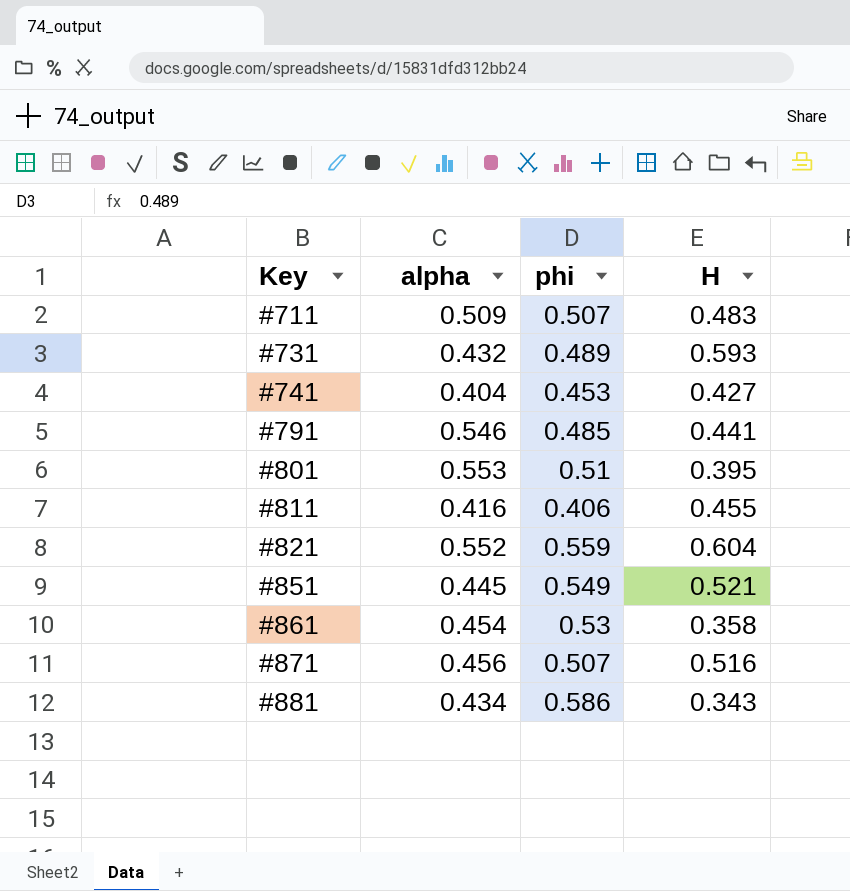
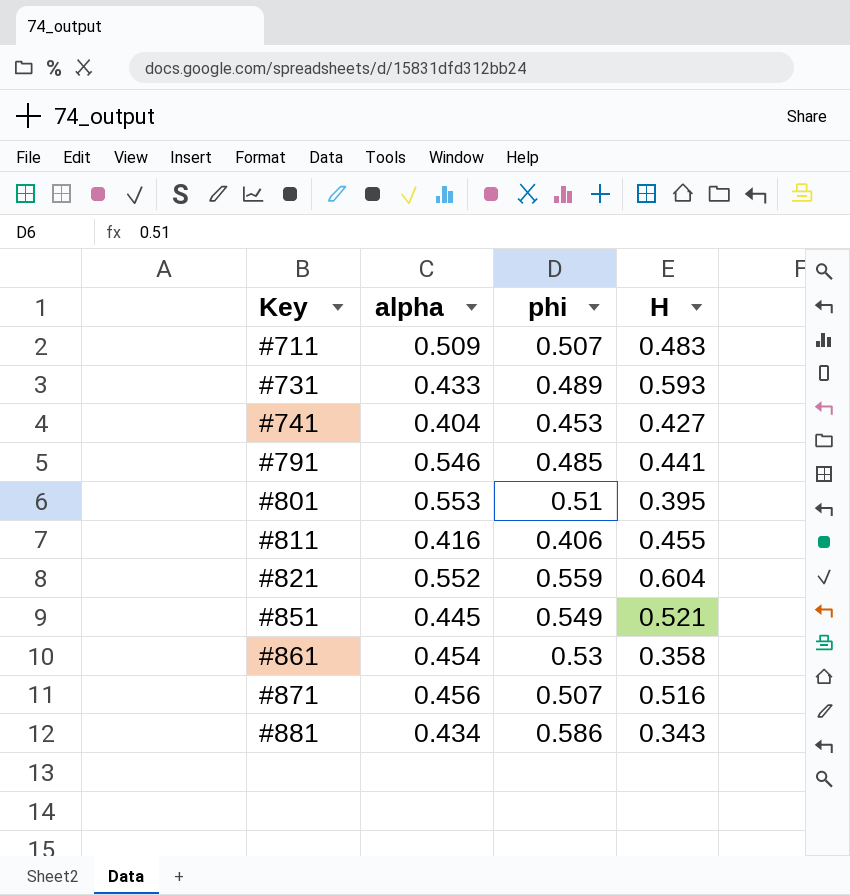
#731 | alpha: 0.432 -> 0.433

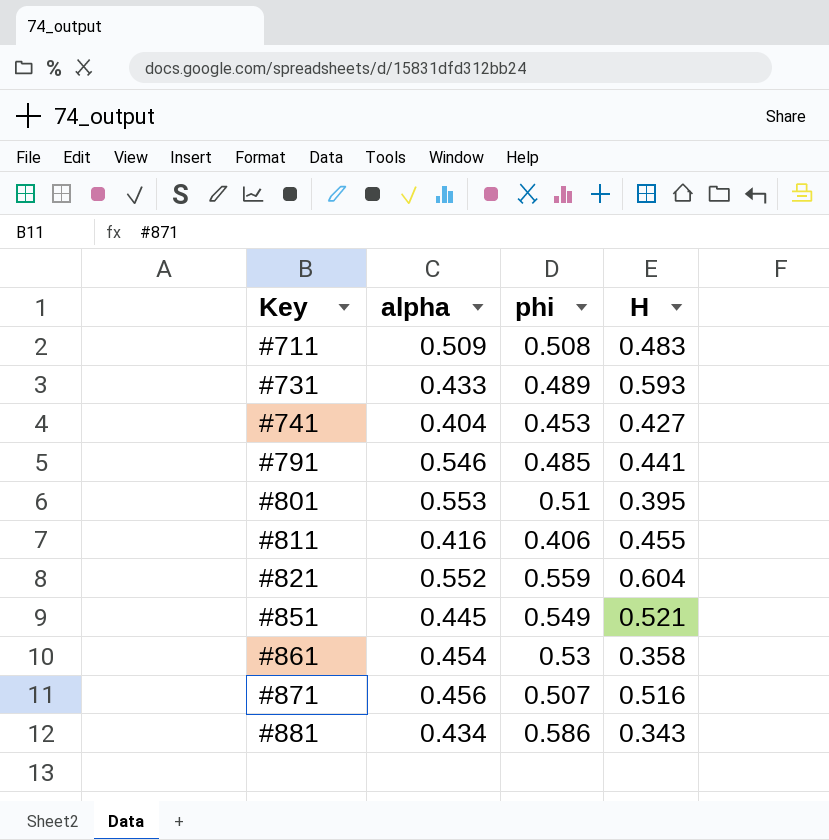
#711 | phi: 0.507 -> 0.508

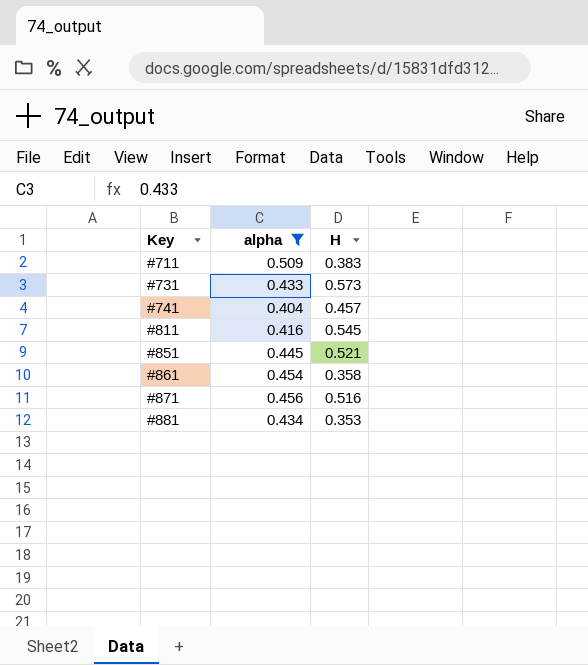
filter: none -> alpha <= 0.509
column phi | position: 3 -> none
#711 | H: 0.483 -> 0.383
#731 | H: 0.593 -> 0.573
#741 | H: 0.427 -> 0.457
#811 | H: 0.455 -> 0.545
#881 | H: 0.343 -> 0.353

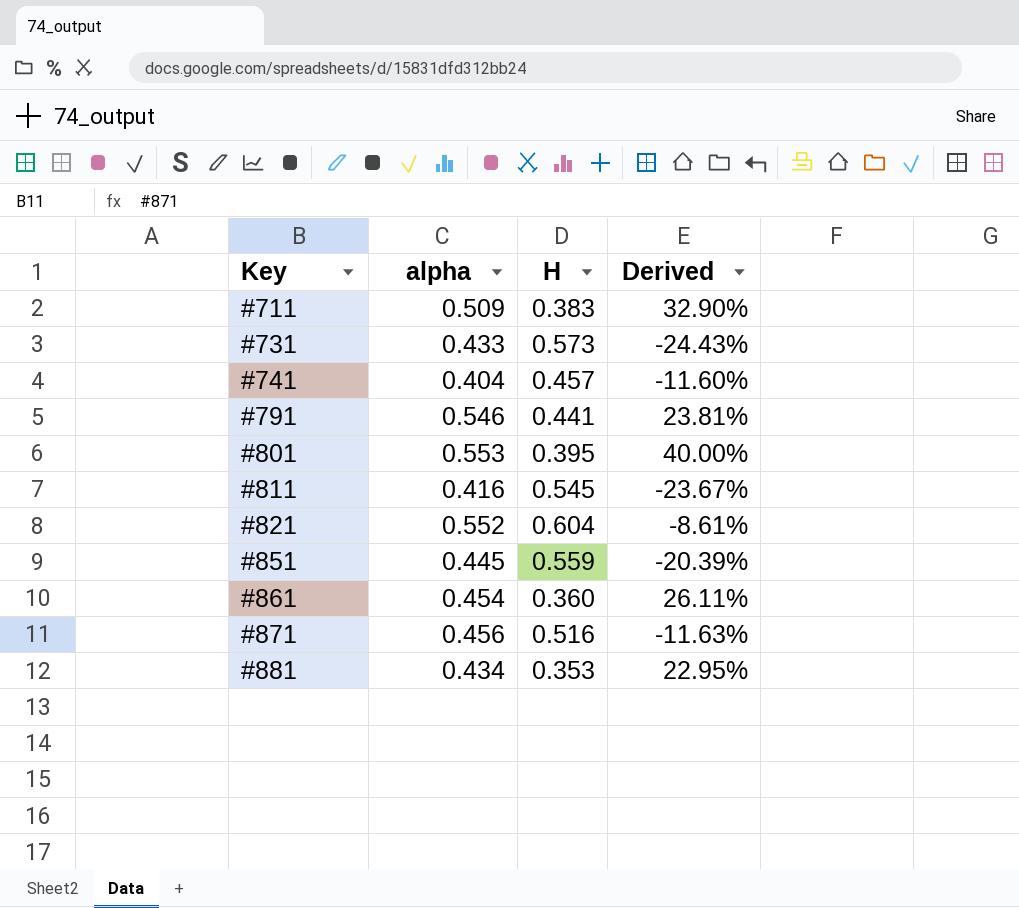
filter: alpha <= 0.509 -> none
column Derived | formula: none -> ([alpha] - [H]) / [H]
#851 | H: 0.521 -> 0.559
#861 | H: 0.358 -> 0.360

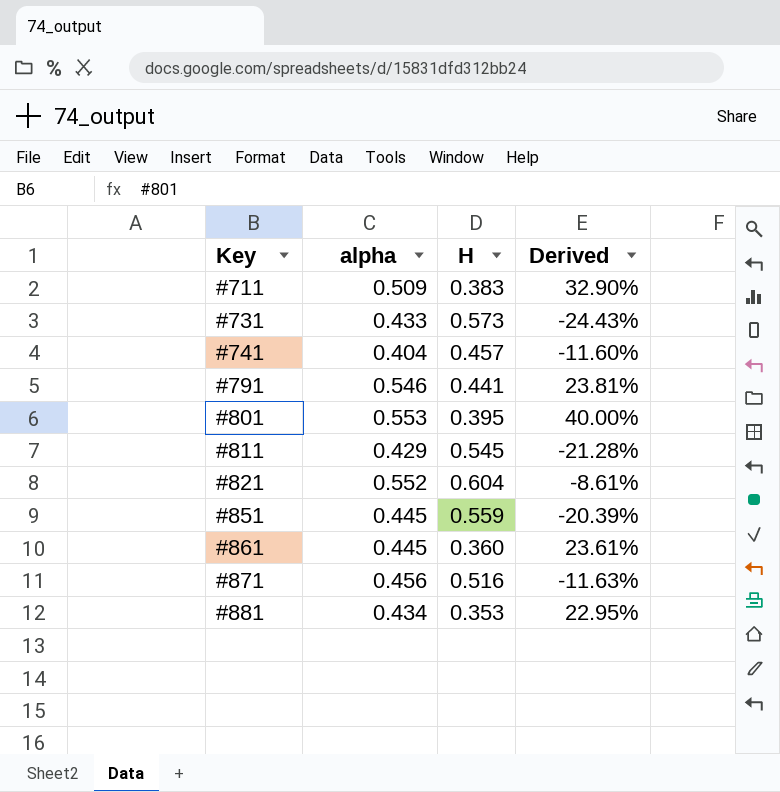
#811 | alpha: 0.416 -> 0.429
#811 | Derived: -23.67% -> -21.28%
#861 | alpha: 0.454 -> 0.445
#861 | Derived: 26.11% -> 23.61%

